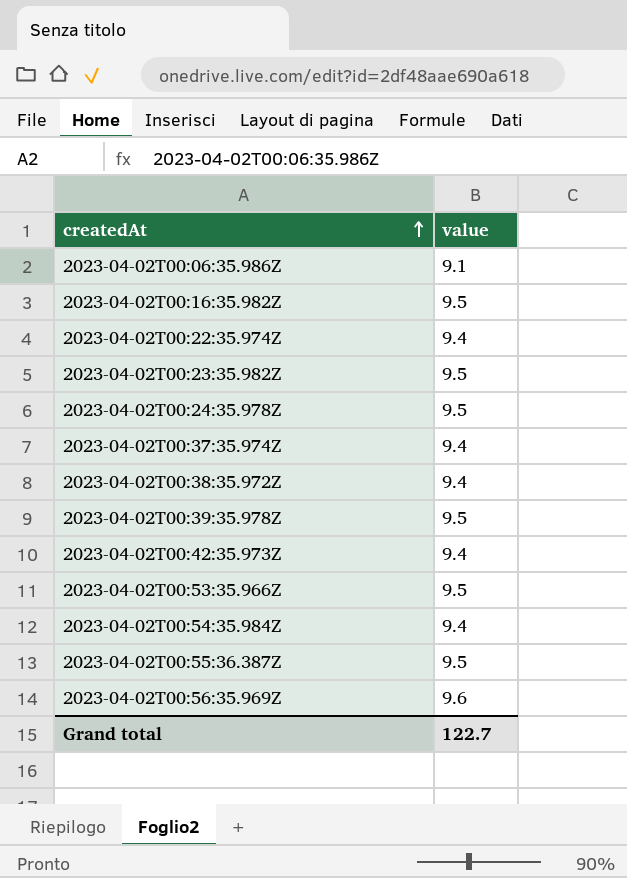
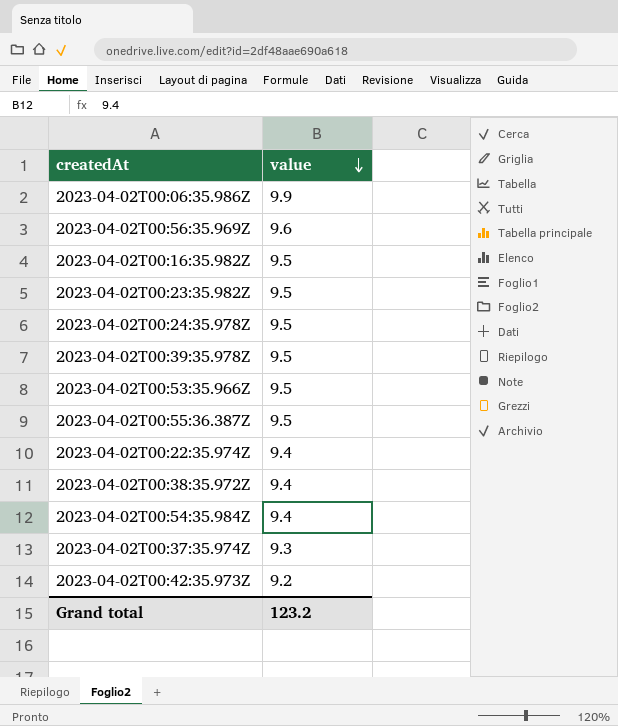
row order: createdAt ascending -> value descending
2023-04-02T00:06:35.986Z | value: 9.1 -> 9.9
2023-04-02T00:37:35.974Z | value: 9.4 -> 9.3
2023-04-02T00:42:35.973Z | value: 9.4 -> 9.2
Grand total | value: 122.7 -> 123.2

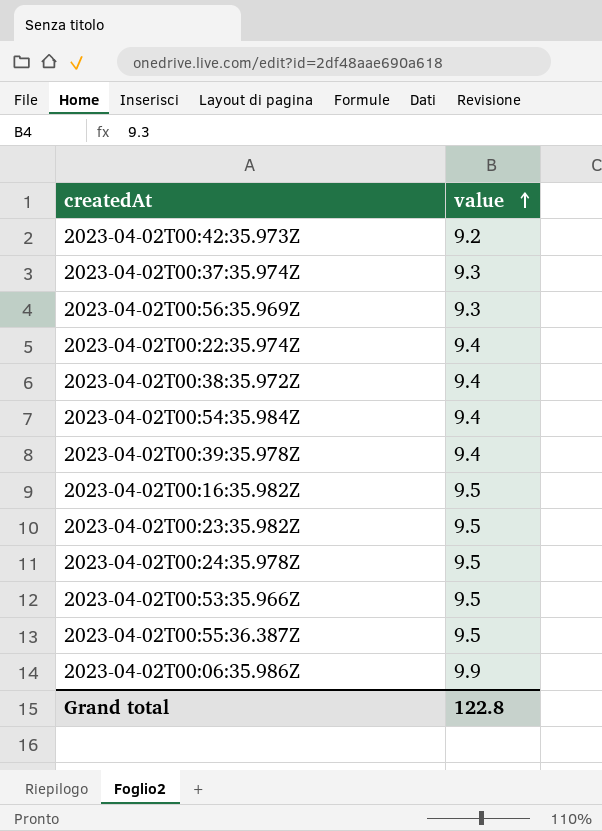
row order: value descending -> value ascending
2023-04-02T00:56:35.969Z | value: 9.6 -> 9.3
2023-04-02T00:39:35.978Z | value: 9.5 -> 9.4
Grand total | value: 123.2 -> 122.8

